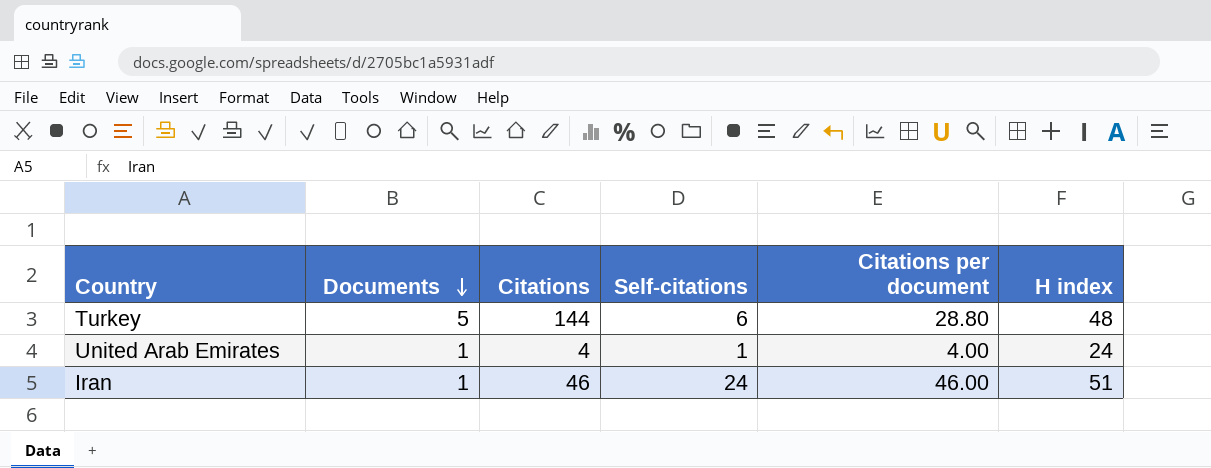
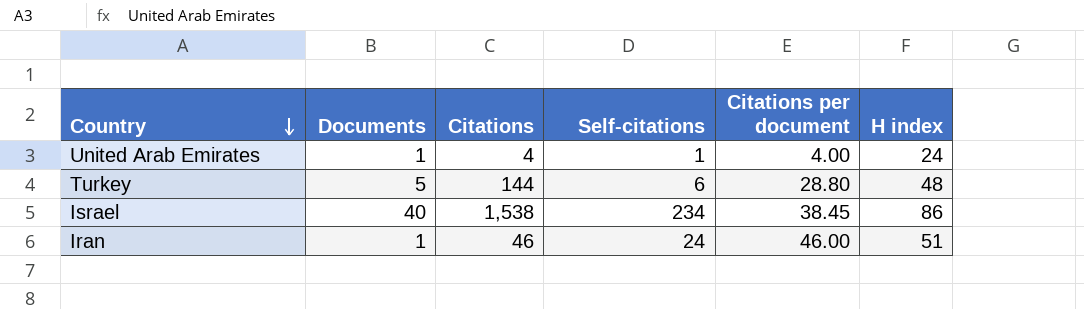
row order: Documents descending -> Country descending
row Israel: none -> 40 | 1,538 | 234 | 38.45 | 86

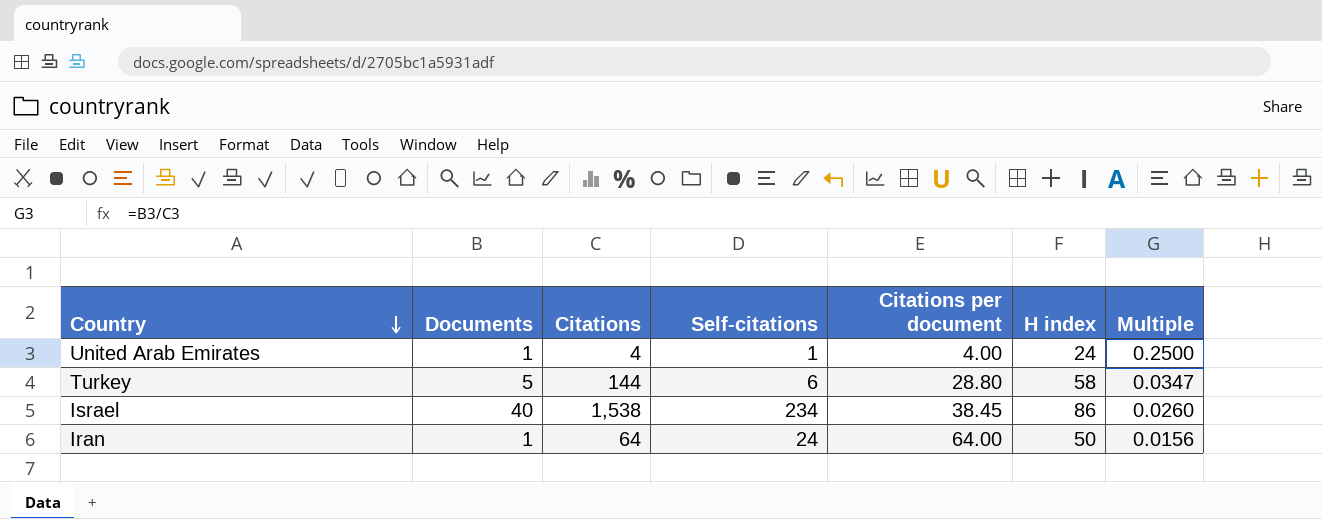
column Multiple | formula: none -> [Documents] / [Citations]
Turkey | H index: 48 -> 58
Iran | Citations: 46 -> 64
Iran | Citations per document: 46.00 -> 64.00
Iran | H index: 51 -> 50

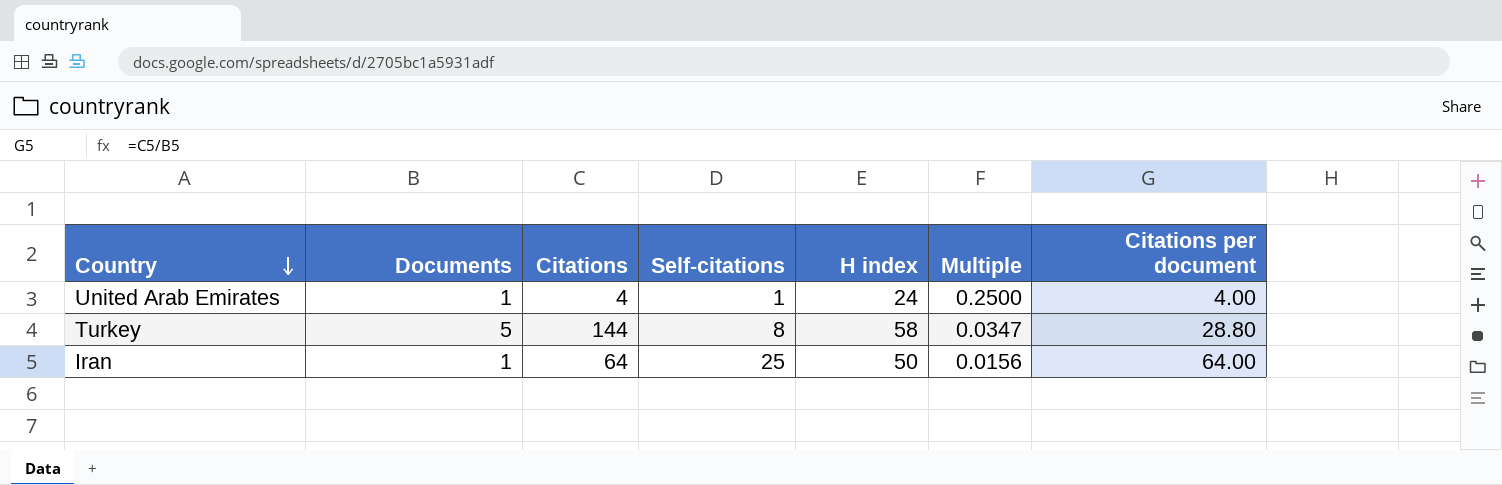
column Citations per document | position: 5 -> 7
row Israel: 40 | 1,538 | 234 | 38.45 | 86 | 0.0260 -> none
Turkey | Self-citations: 6 -> 8
Iran | Self-citations: 24 -> 25

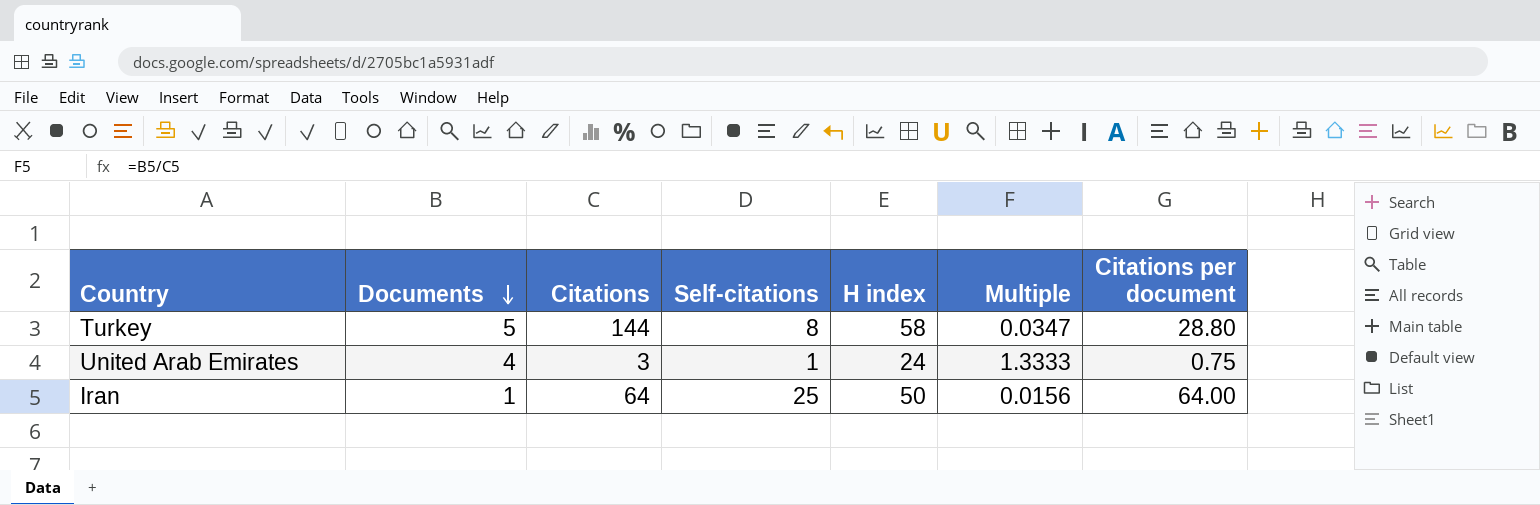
row order: Country descending -> Documents descending
United Arab Emirates | Documents: 1 -> 4
United Arab Emirates | Citations: 4 -> 3
United Arab Emirates | Multiple: 0.2500 -> 1.3333
United Arab Emirates | Citations per document: 4.00 -> 0.75

